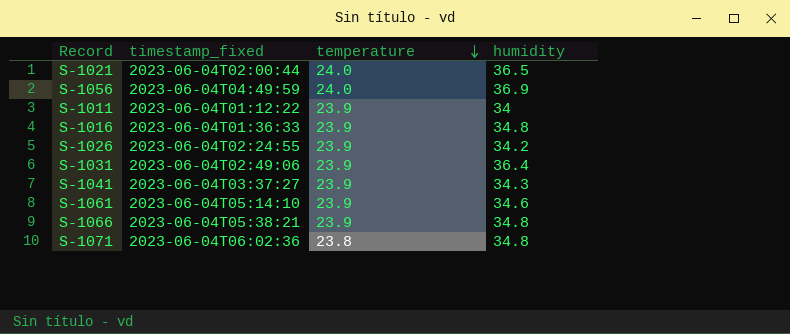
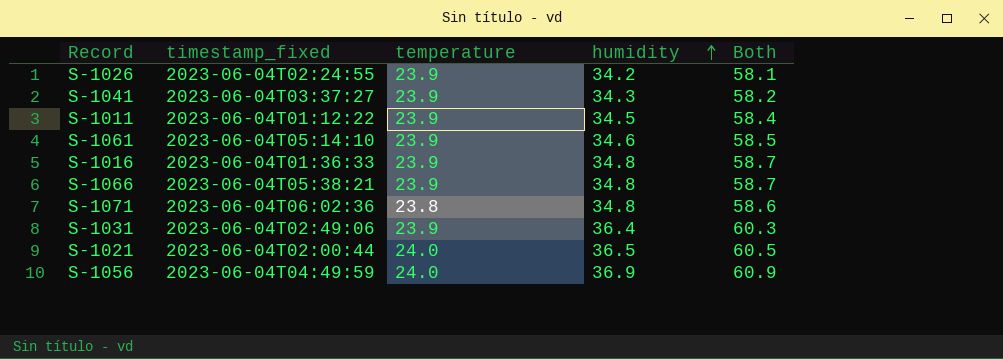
row order: temperature descending -> humidity ascending
column Both | formula: none -> [temperature] + [humidity]
S-1011 | humidity: 34 -> 34.5

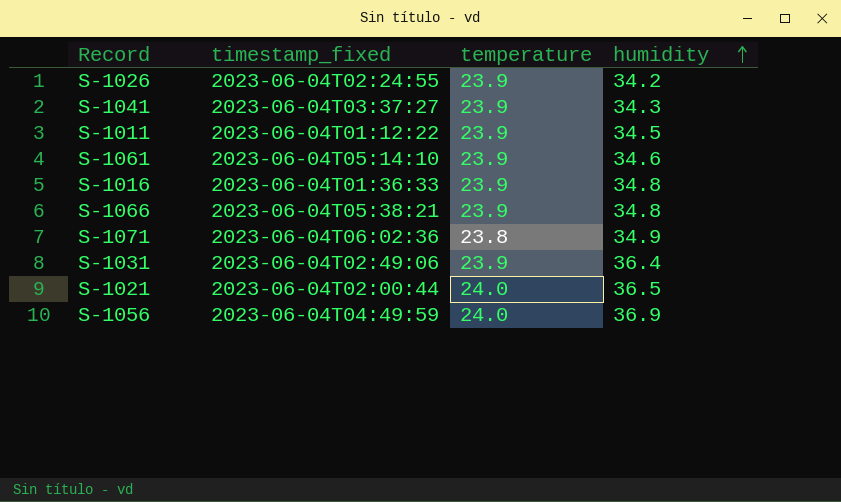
column Both | formula: [temperature] + [humidity] -> none
S-1071 | humidity: 34.8 -> 34.9

